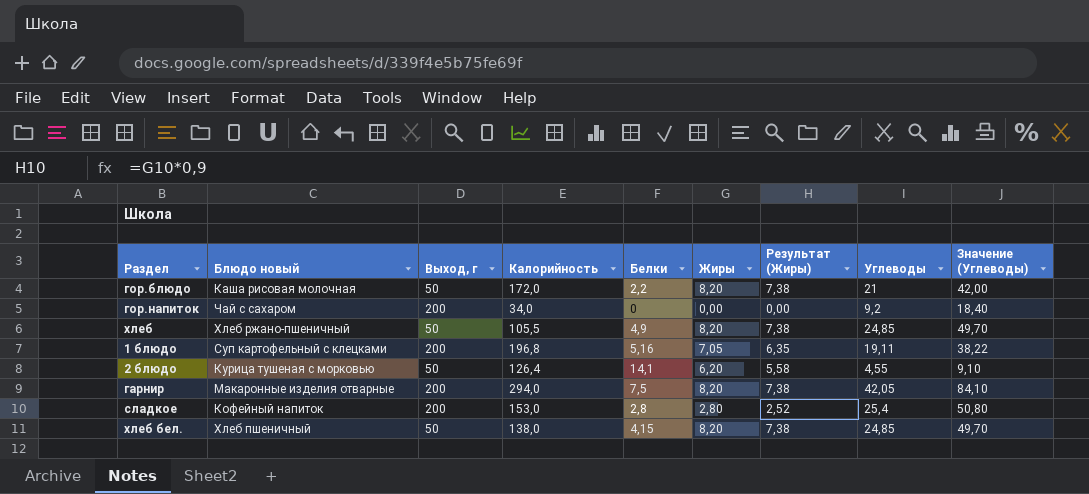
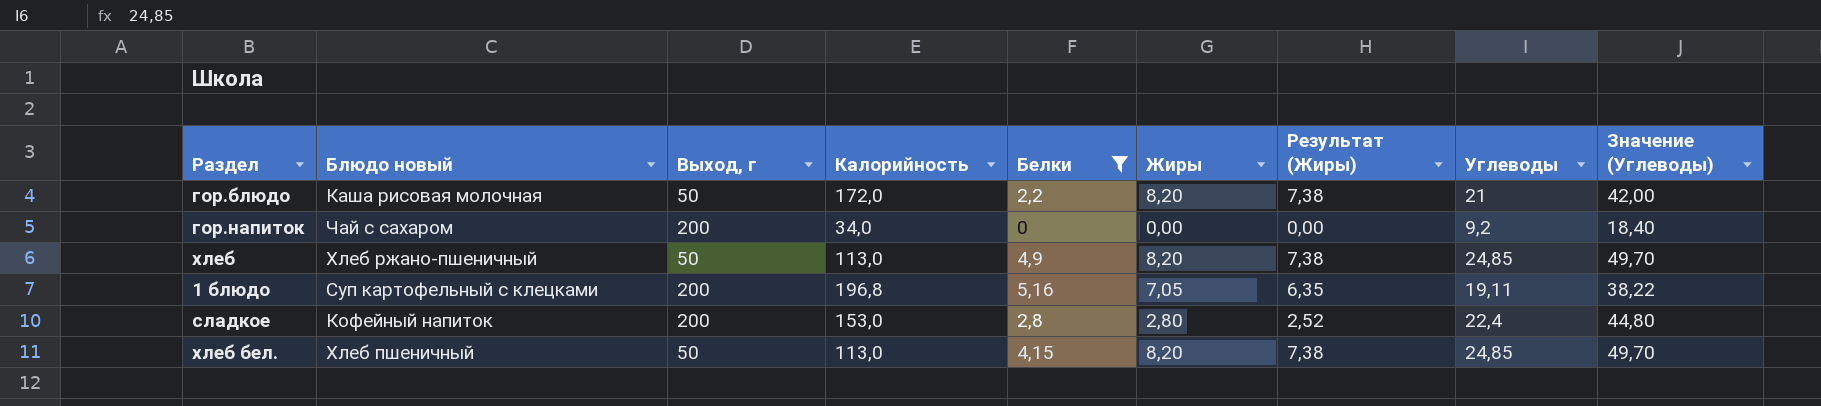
filter: none -> Белки <= 5,16
хлеб | Калорийность: 105,5 -> 113,0
сладкое | Углеводы: 25,4 -> 22,4
сладкое | Значение (Углеводы): 50,80 -> 44,80
хлеб бел. | Калорийность: 138,0 -> 113,0

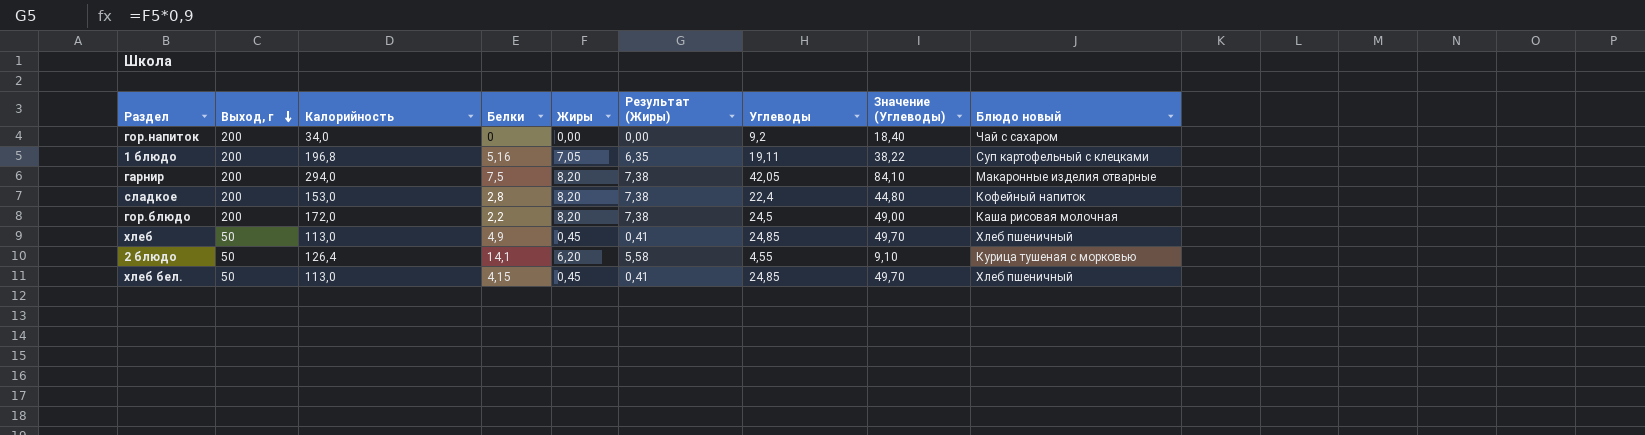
filter: Белки <= 5,16 -> none
row order: none -> Выход, г descending
column Блюдо новый | position: 2 -> 9
сладкое | Жиры: 2,80 -> 8,20
сладкое | Результат (Жиры): 2,52 -> 7,38
гор.блюдо | Выход, г: 50 -> 200
гор.блюдо | Углеводы: 21 -> 24,5
гор.блюдо | Значение (Углеводы): 42,00 -> 49,00
хлеб | Жиры: 8,20 -> 0,45
хлеб | Результат (Жиры): 7,38 -> 0,41
хлеб | Блюдо новый: Хлеб ржано-пшеничный -> Хлеб пшеничный
хлеб бел. | Жиры: 8,20 -> 0,45
хлеб бел. | Результат (Жиры): 7,38 -> 0,41

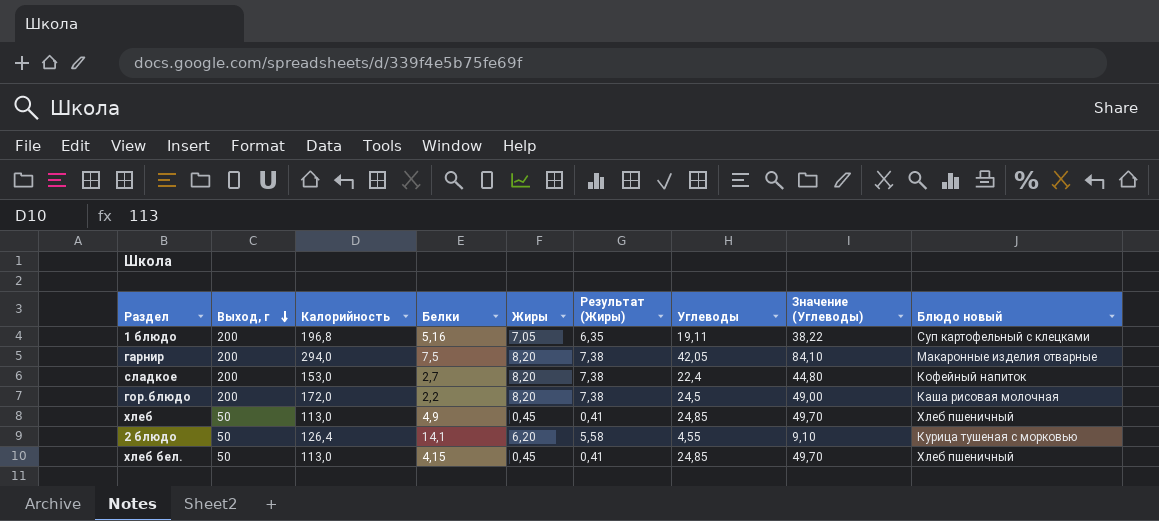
row гор.напиток: 200 | 34,0 | 0 | 0,00 | 0,00 | 9,2 | 18,40 | Чай с сахаром -> none
сладкое | Белки: 2,8 -> 2,7

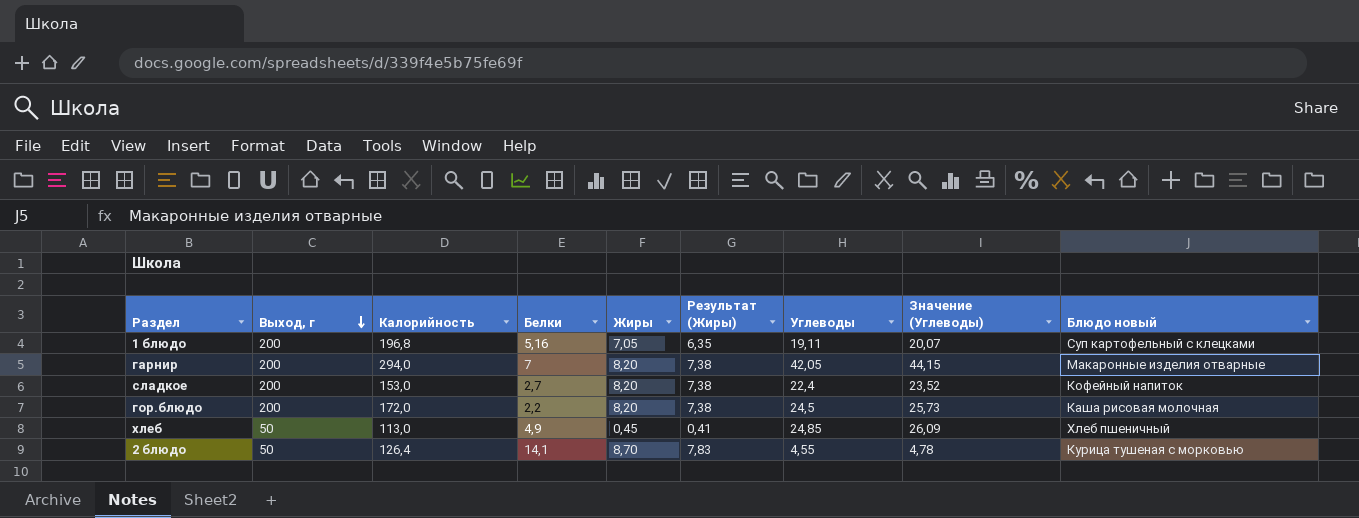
column Значение (Углеводы) | formula: [Углеводы] * 2 -> [Углеводы] * 1,05
row хлеб бел.: 50 | 113,0 | 4,15 | 0,45 | 0,41 | 24,85 | 49,70 | Хлеб пшеничный -> none
гарнир | Белки: 7,5 -> 7
2 блюдо | Жиры: 6,20 -> 8,70
2 блюдо | Результат (Жиры): 5,58 -> 7,83

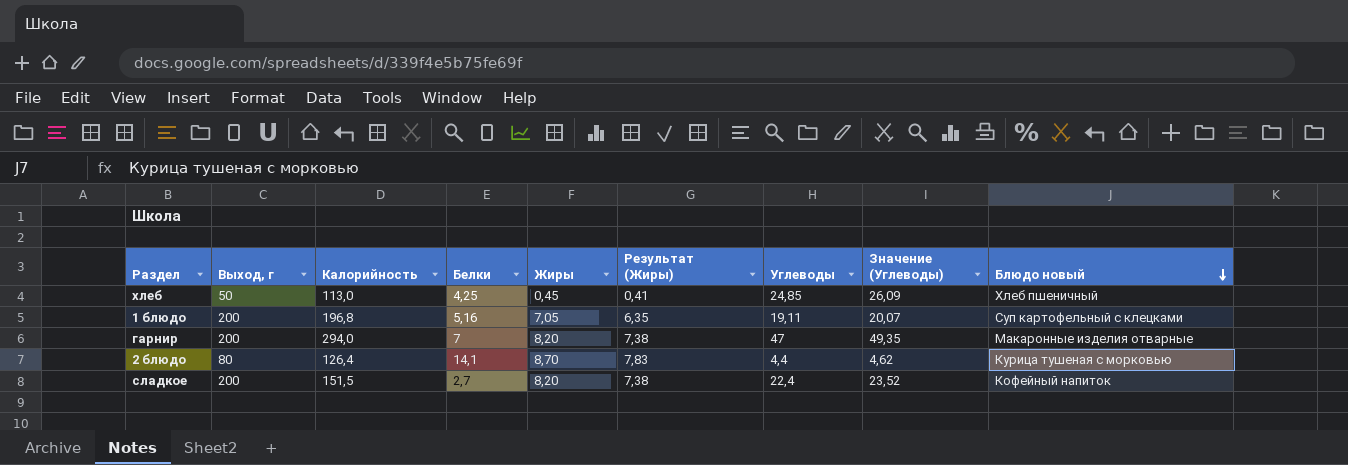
row order: Выход, г descending -> Блюдо новый descending
row гор.блюдо: 200 | 172,0 | 2,2 | 8,20 | 7,38 | 24,5 | 25,73 | Каша рисовая молочная -> none
хлеб | Белки: 4,9 -> 4,25
гарнир | Углеводы: 42,05 -> 47
гарнир | Значение (Углеводы): 44,15 -> 49,35
2 блюдо | Выход, г: 50 -> 80
2 блюдо | Углеводы: 4,55 -> 4,4
2 блюдо | Значение (Углеводы): 4,78 -> 4,62
сладкое | Калорийность: 153,0 -> 151,5

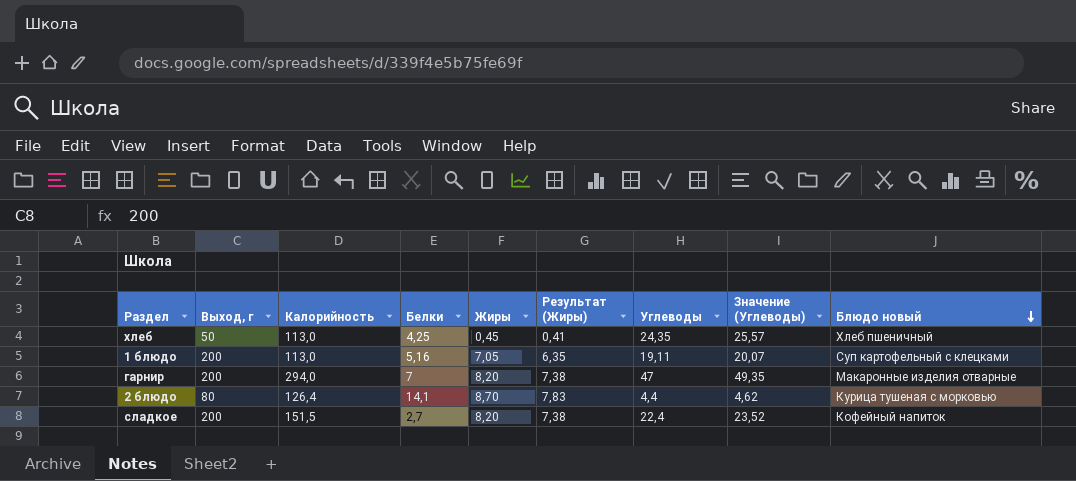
хлеб | Углеводы: 24,85 -> 24,35
хлеб | Значение (Углеводы): 26,09 -> 25,57
1 блюдо | Калорийность: 196,8 -> 113,0

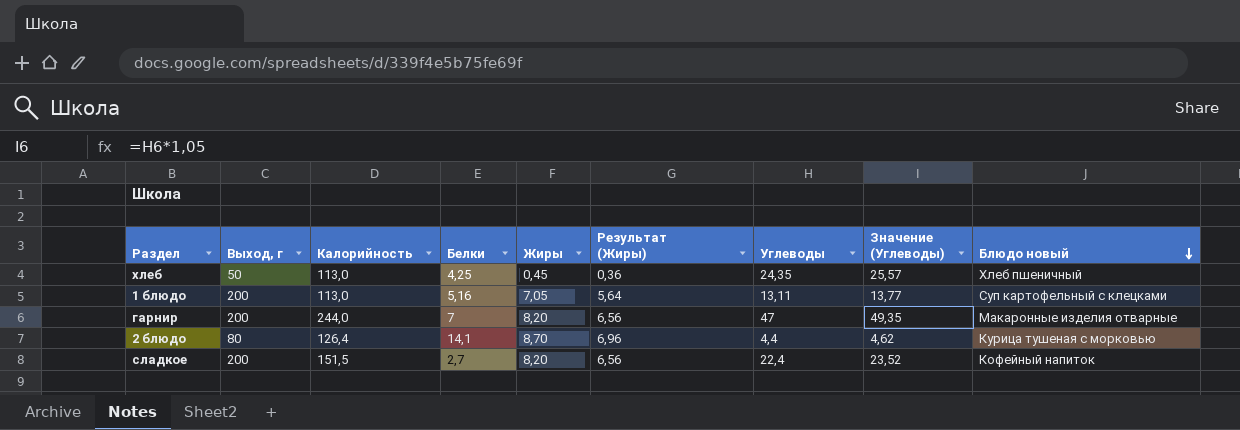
column Результат (Жиры) | formula: [Жиры] * 0,9 -> [Жиры] * 0,8
1 блюдо | Углеводы: 19,11 -> 13,11
1 блюдо | Значение (Углеводы): 20,07 -> 13,77
гарнир | Калорийность: 294,0 -> 244,0

